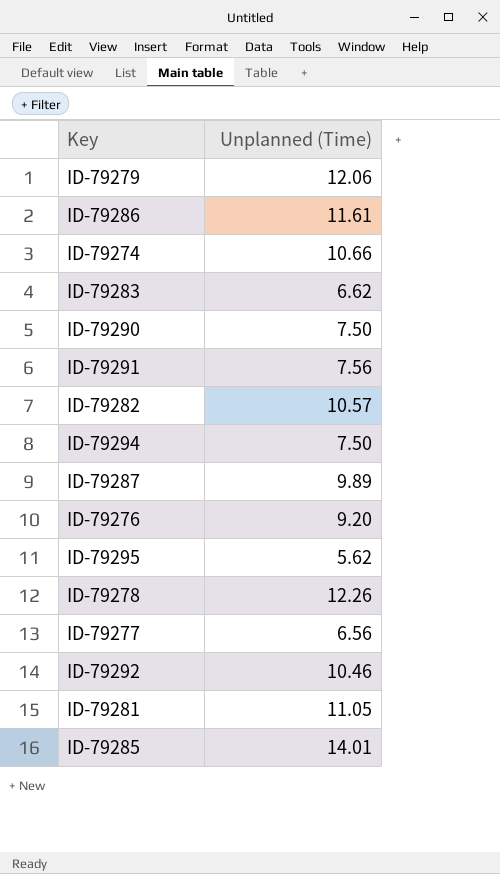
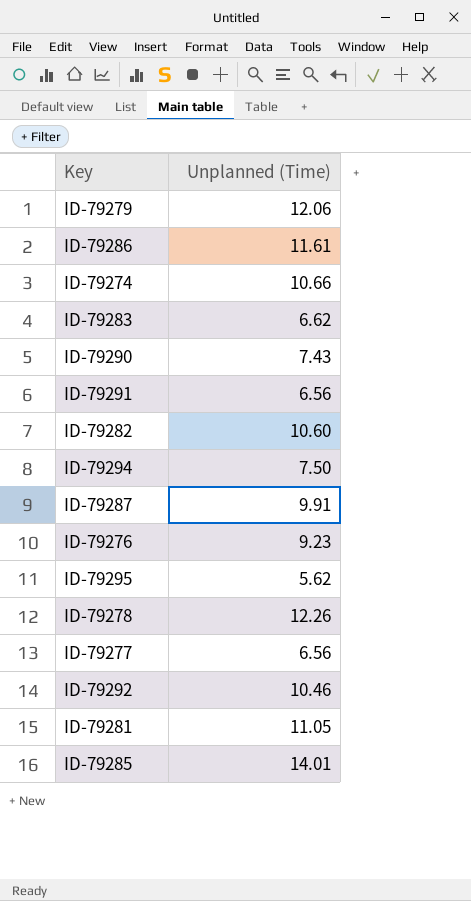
ID-79290 | Unplanned (Time): 7.50 -> 7.43
ID-79291 | Unplanned (Time): 7.56 -> 6.56
ID-79282 | Unplanned (Time): 10.57 -> 10.60
ID-79287 | Unplanned (Time): 9.89 -> 9.91
ID-79276 | Unplanned (Time): 9.20 -> 9.23

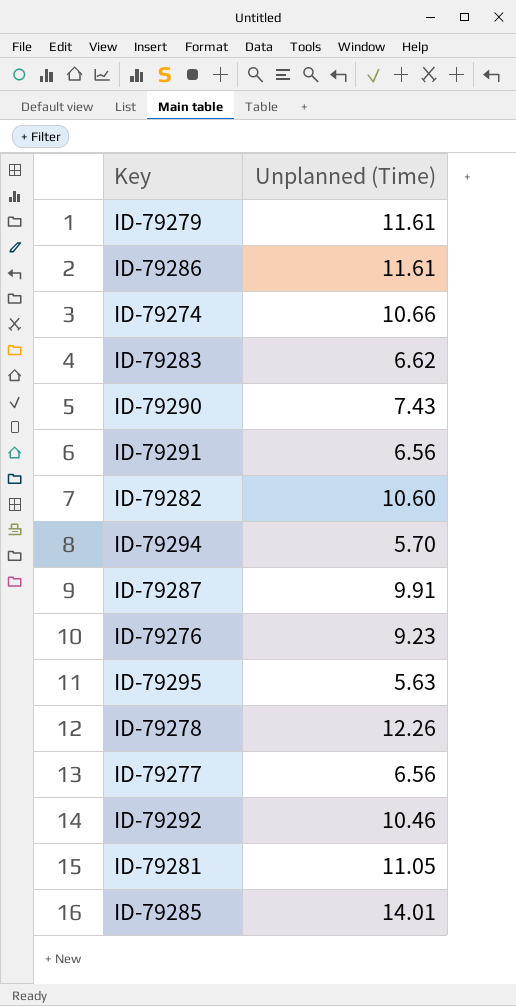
ID-79279 | Unplanned (Time): 12.06 -> 11.61
ID-79294 | Unplanned (Time): 7.50 -> 5.70
ID-79295 | Unplanned (Time): 5.62 -> 5.63

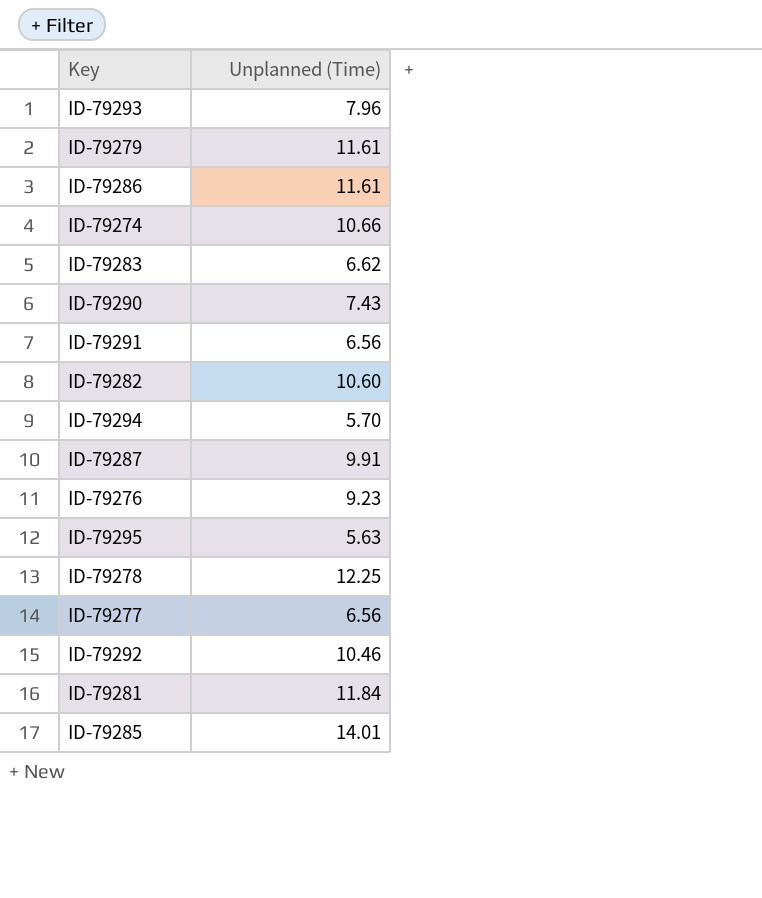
row ID-79293: none -> 7.96
ID-79278 | Unplanned (Time): 12.26 -> 12.25
ID-79281 | Unplanned (Time): 11.05 -> 11.84

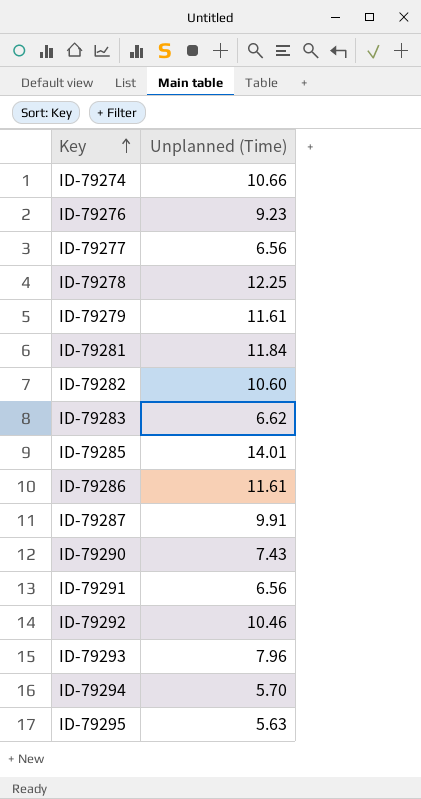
row order: none -> Key ascending

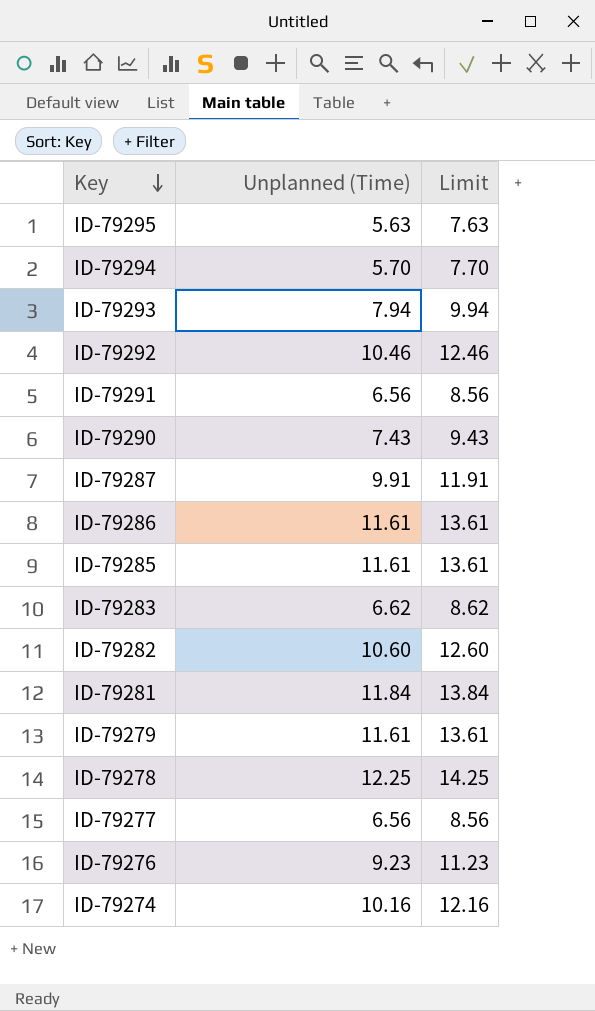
row order: Key ascending -> Key descending
column Limit | formula: none -> [Unplanned (Time)] + 2
ID-79293 | Unplanned (Time): 7.96 -> 7.94
ID-79285 | Unplanned (Time): 14.01 -> 11.61
ID-79274 | Unplanned (Time): 10.66 -> 10.16

